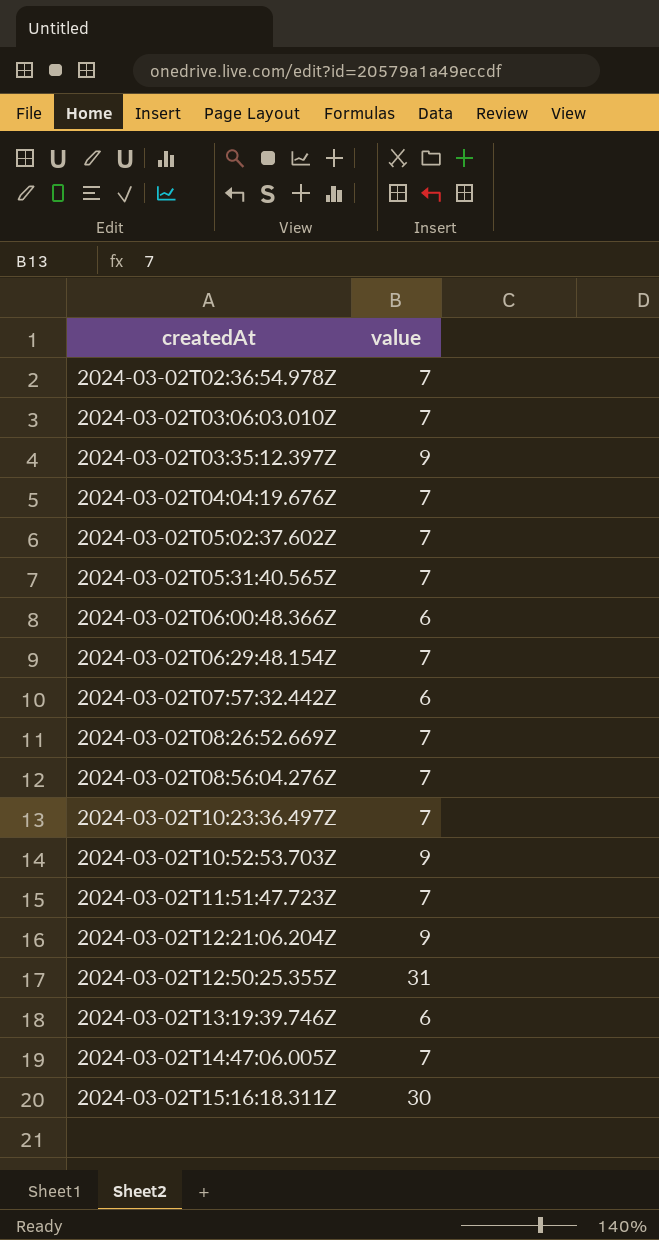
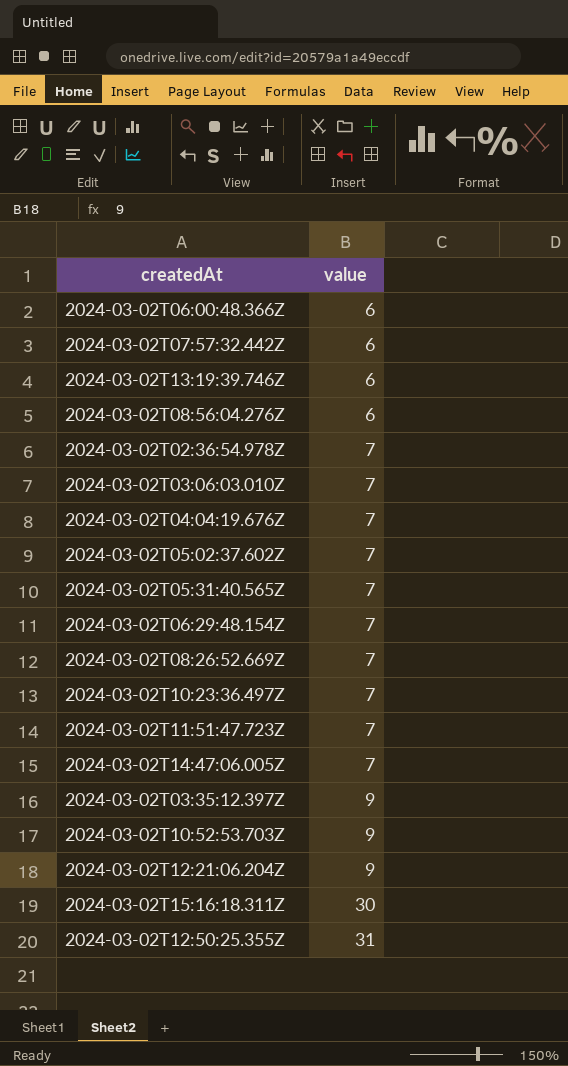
row order: createdAt ascending -> value ascending
2024-03-02T08:56:04.276Z | value: 7 -> 6

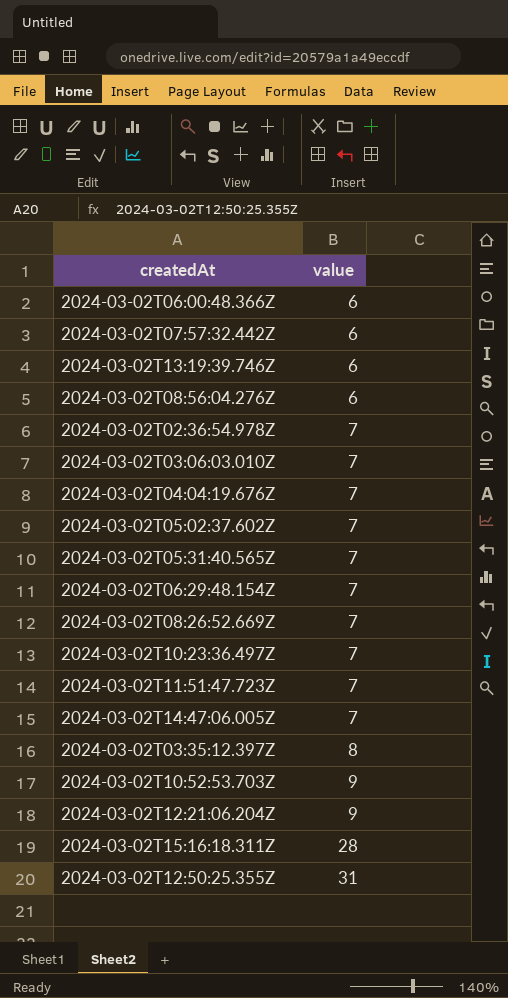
2024-03-02T03:35:12.397Z | value: 9 -> 8
2024-03-02T15:16:18.311Z | value: 30 -> 28

